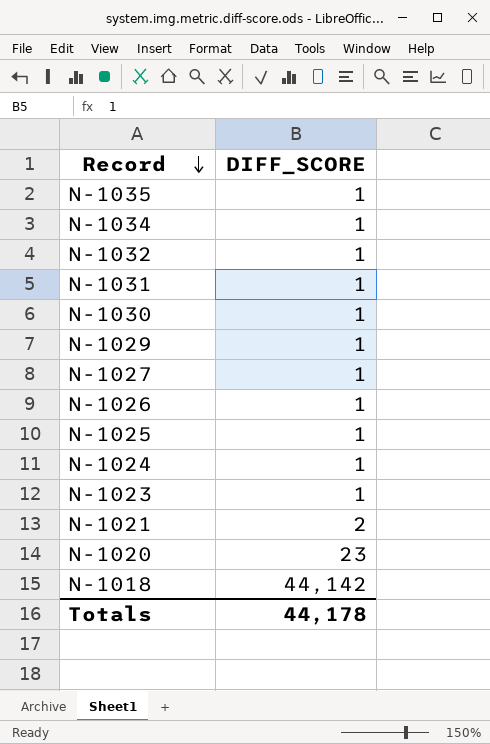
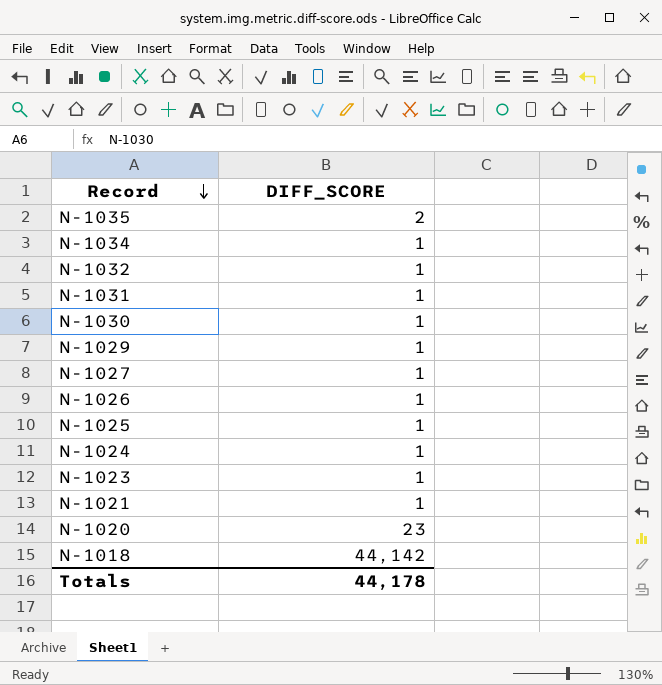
N-1035 | DIFF_SCORE: 1 -> 2
N-1021 | DIFF_SCORE: 2 -> 1

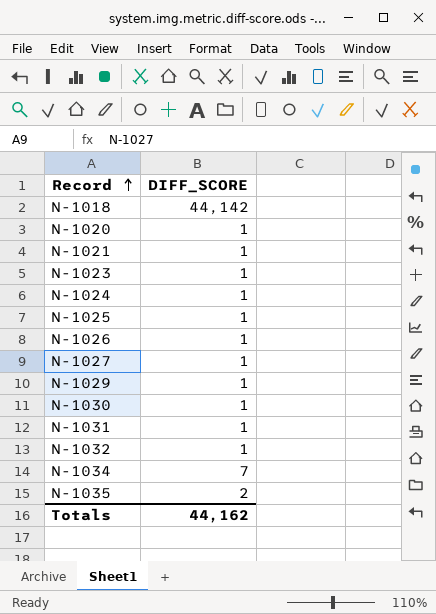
row order: Record descending -> Record ascending
N-1020 | DIFF_SCORE: 23 -> 1
N-1034 | DIFF_SCORE: 1 -> 7
Totals | DIFF_SCORE: 44,178 -> 44,162

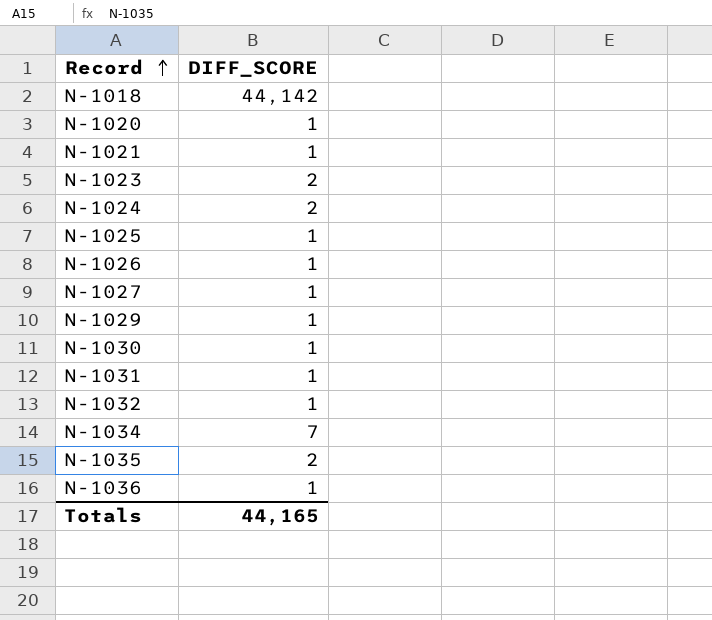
N-1023 | DIFF_SCORE: 1 -> 2
N-1024 | DIFF_SCORE: 1 -> 2
row N-1036: none -> 1
Totals | DIFF_SCORE: 44,162 -> 44,165

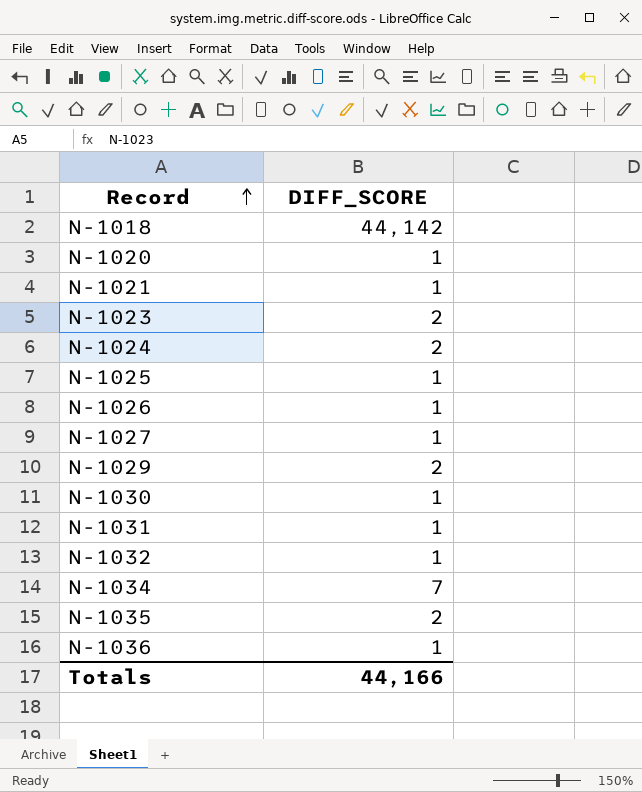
N-1029 | DIFF_SCORE: 1 -> 2
Totals | DIFF_SCORE: 44,165 -> 44,166

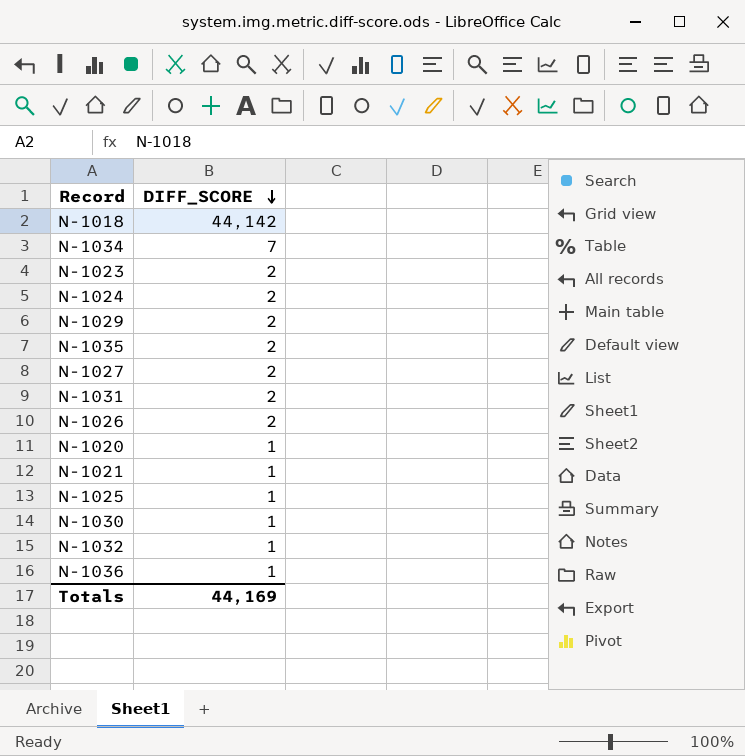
row order: Record ascending -> DIFF_SCORE descending
N-1027 | DIFF_SCORE: 1 -> 2
N-1031 | DIFF_SCORE: 1 -> 2
N-1026 | DIFF_SCORE: 1 -> 2
Totals | DIFF_SCORE: 44,166 -> 44,169

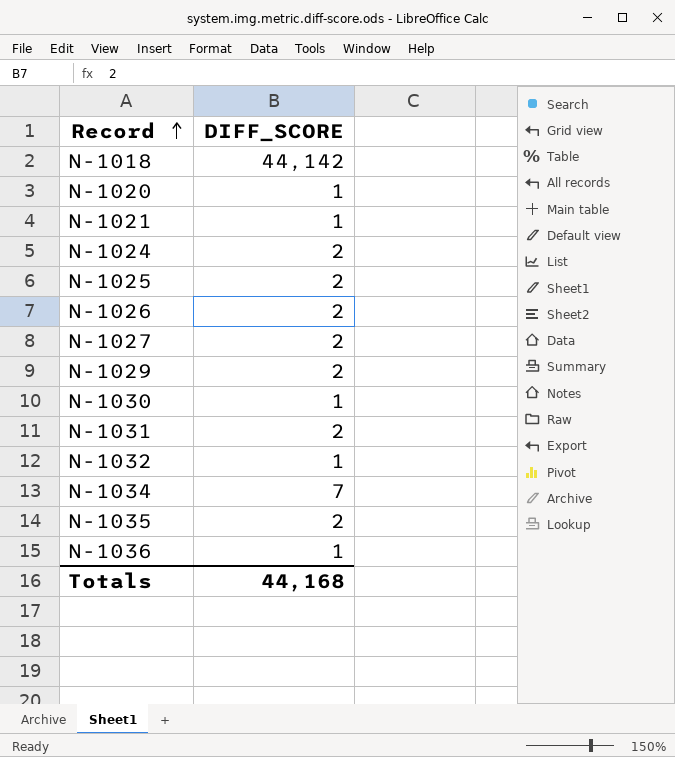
row order: DIFF_SCORE descending -> Record ascending
row N-1023: 2 -> none
N-1025 | DIFF_SCORE: 1 -> 2
Totals | DIFF_SCORE: 44,169 -> 44,168

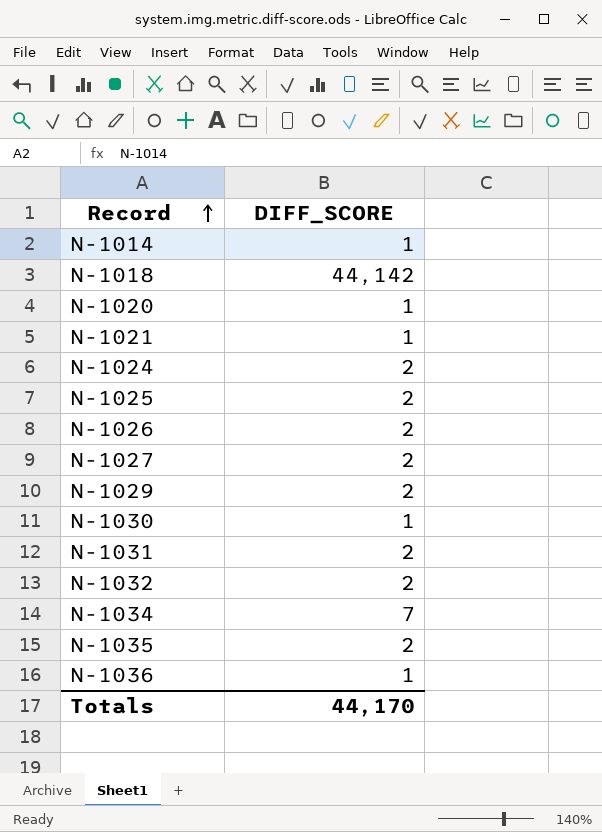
row N-1014: none -> 1
N-1032 | DIFF_SCORE: 1 -> 2
Totals | DIFF_SCORE: 44,168 -> 44,170

